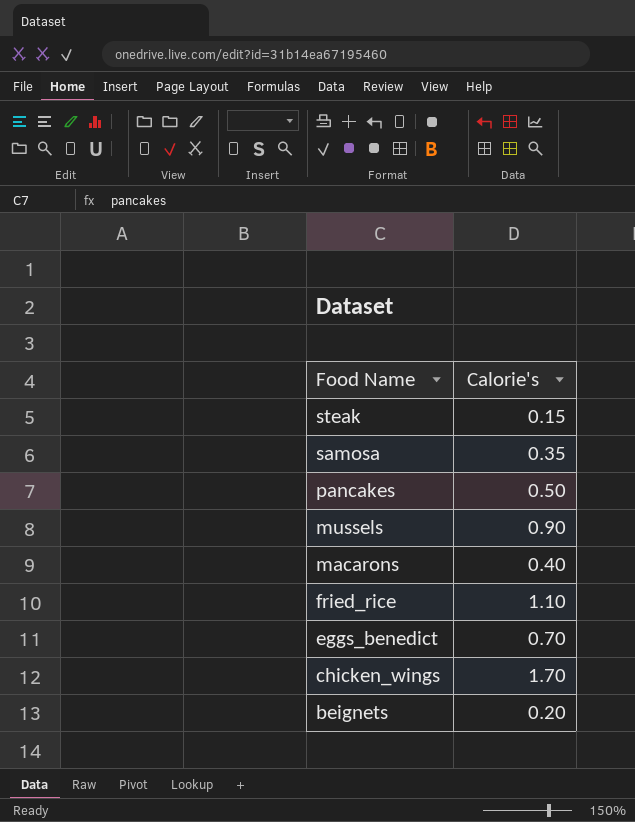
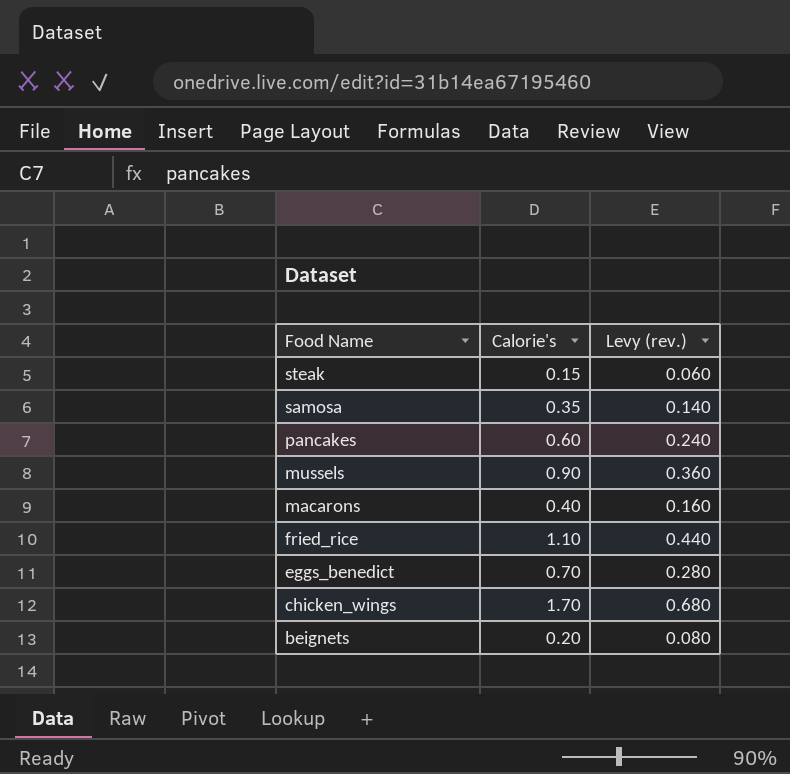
column Levy (rev.) | formula: none -> [Calorie's] * 0.4
pancakes | Calorie's: 0.50 -> 0.60

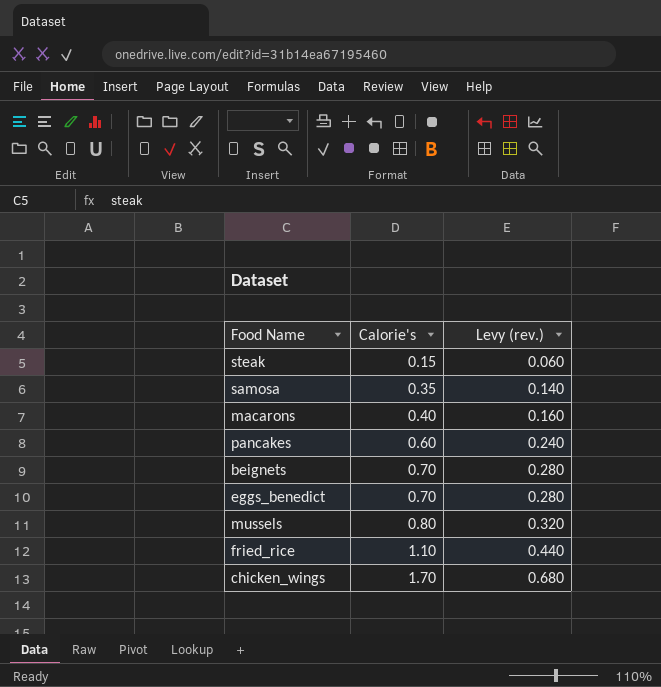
row order: Food Name descending -> Calorie's ascending
beignets | Calorie's: 0.20 -> 0.70
beignets | Levy (rev.): 0.080 -> 0.280
mussels | Calorie's: 0.90 -> 0.80
mussels | Levy (rev.): 0.360 -> 0.320

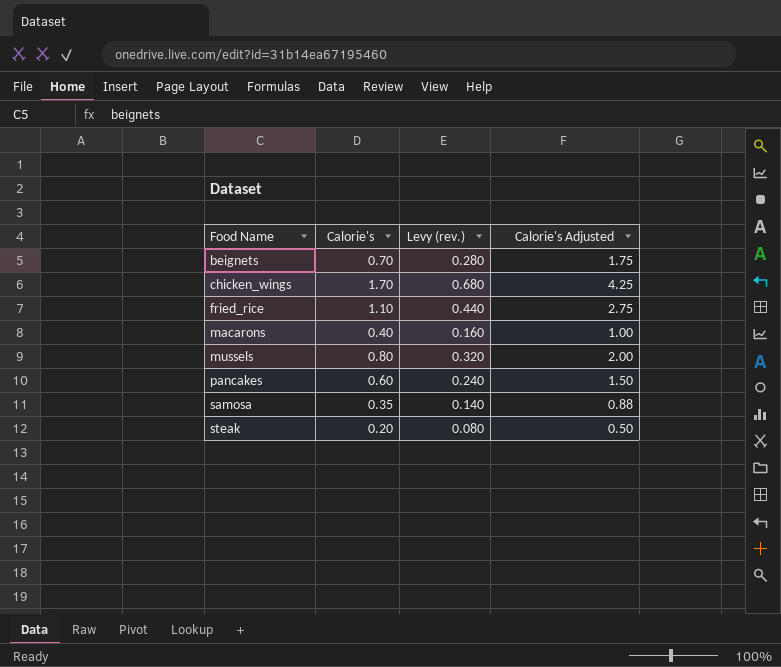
row order: Calorie's ascending -> Food Name ascending
column Calorie's Adjusted | formula: none -> [Calorie's] * 2.5
row eggs_benedict: 0.70 | 0.280 -> none
steak | Calorie's: 0.15 -> 0.20
steak | Levy (rev.): 0.060 -> 0.080

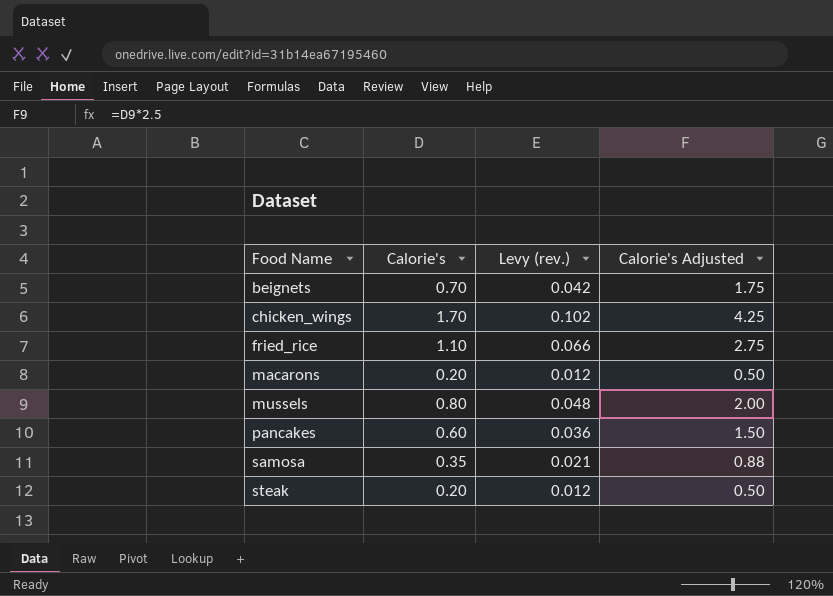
column Levy (rev.) | formula: [Calorie's] * 0.4 -> [Calorie's] * 0.06
macarons | Calorie's: 0.40 -> 0.20
macarons | Calorie's Adjusted: 1.00 -> 0.50

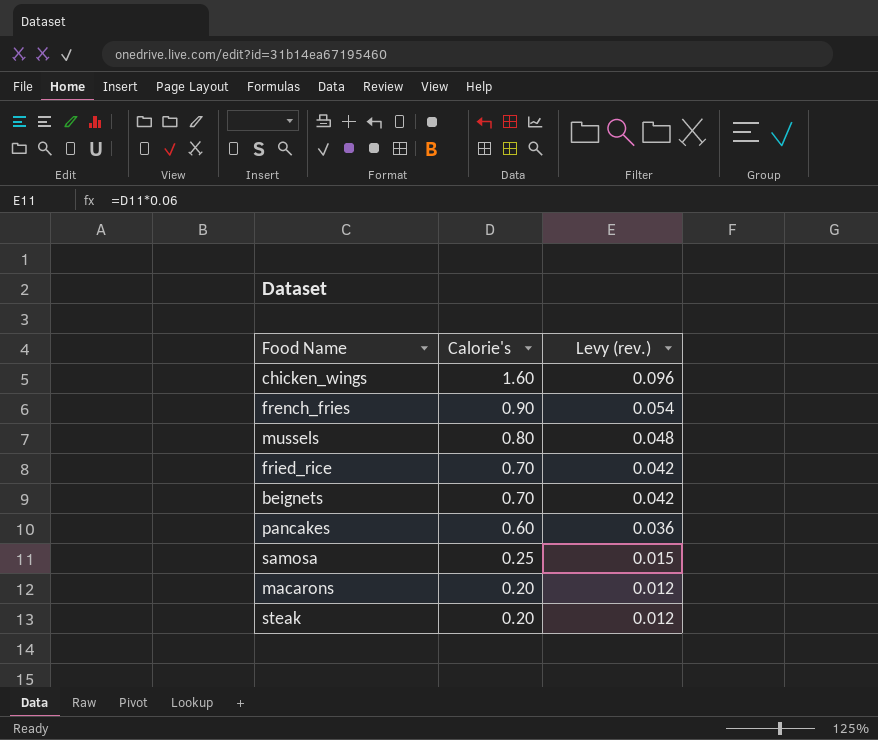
row order: Food Name ascending -> Calorie's descending
column Calorie's Adjusted | formula: [Calorie's] * 2.5 -> none
chicken_wings | Calorie's: 1.70 -> 1.60
chicken_wings | Levy (rev.): 0.102 -> 0.096
row french_fries: none -> 0.90 | 0.054
fried_rice | Calorie's: 1.10 -> 0.70
fried_rice | Levy (rev.): 0.066 -> 0.042
samosa | Calorie's: 0.35 -> 0.25
samosa | Levy (rev.): 0.021 -> 0.015

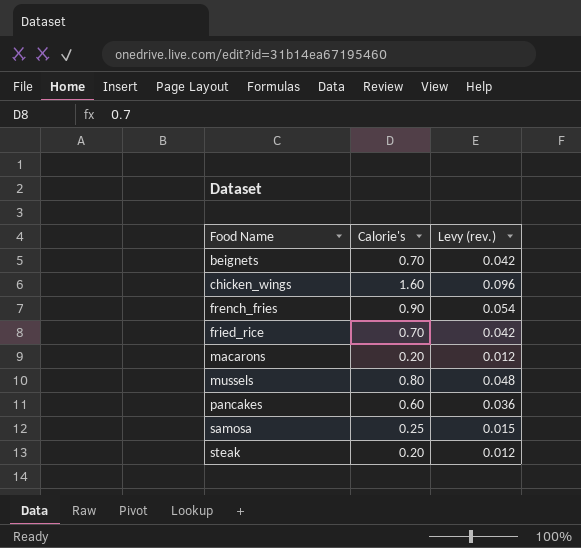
row order: Calorie's descending -> Food Name ascending

